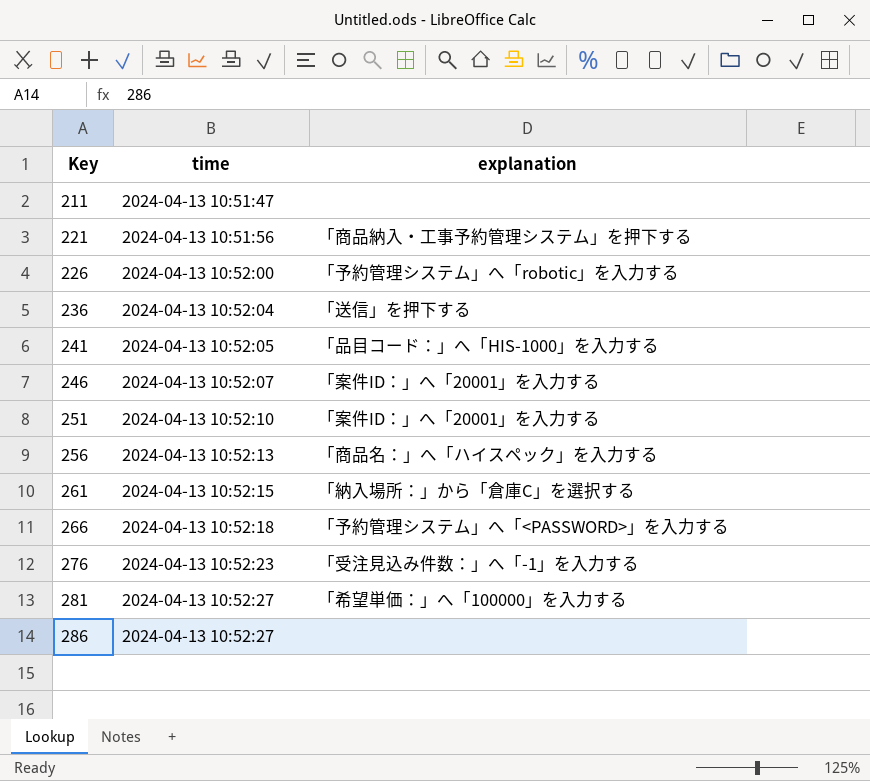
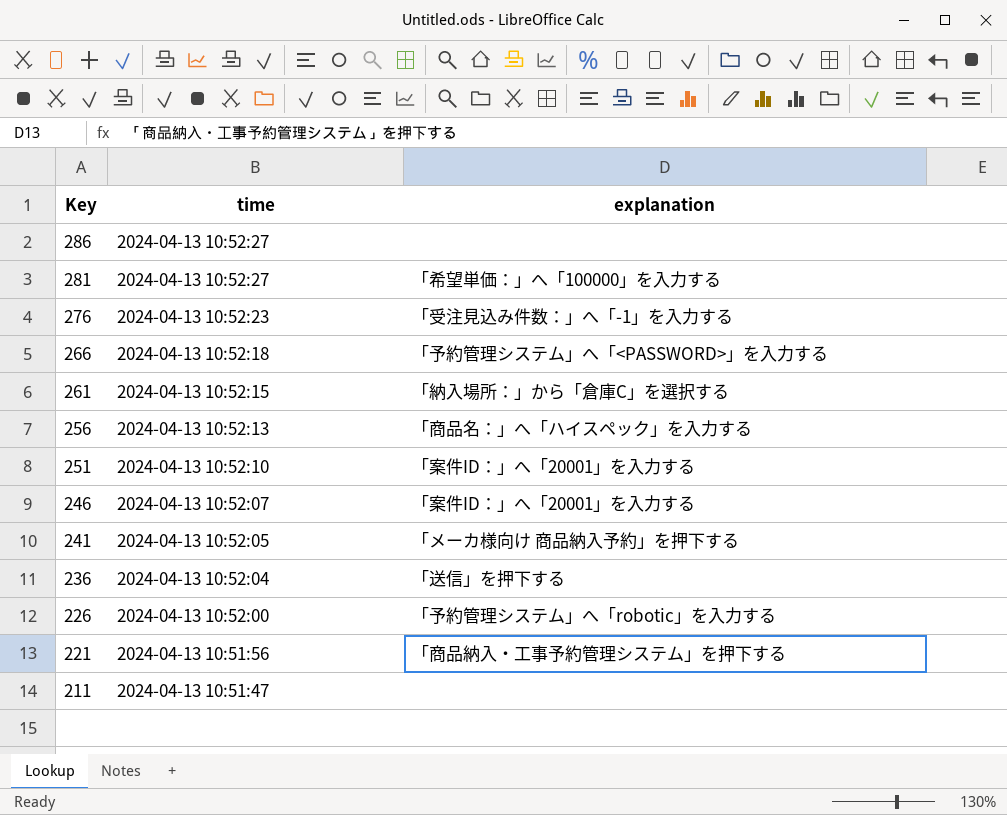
row order: Key ascending -> Key descending
241 | explanation: 「品目コード：」へ「HIS-1000」を入力する -> 「メーカ様向け 商品納入予約」を押下する

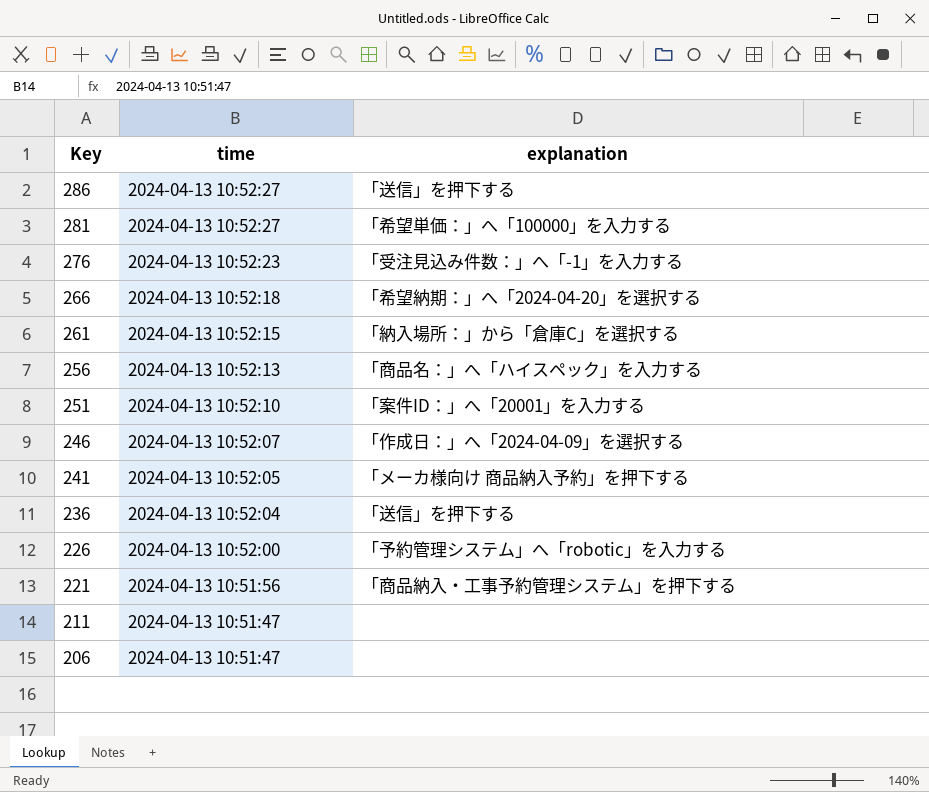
286 | explanation: none -> 「送信」を押下する
266 | explanation: 「予約管理システム」へ「<PASSWORD>」を入力する -> 「希望納期：」へ「2024-04-20」を選択する
246 | explanation: 「案件ID：」へ「20001」を入力する -> 「作成日：」へ「2024-04-09」を選択する
row 206: none -> 2024-04-13 10:51:47 | none

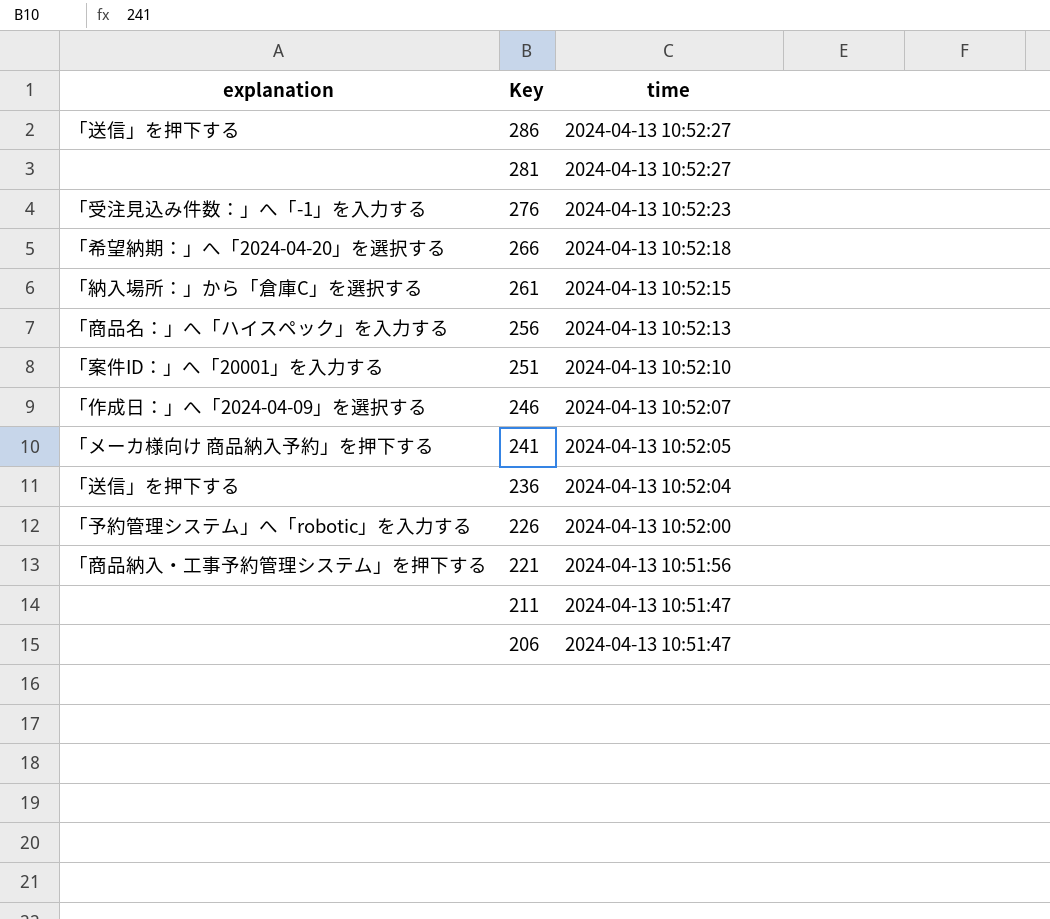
column explanation | position: 3 -> 1
281 | explanation: 「希望単価：」へ「100000」を入力する -> none

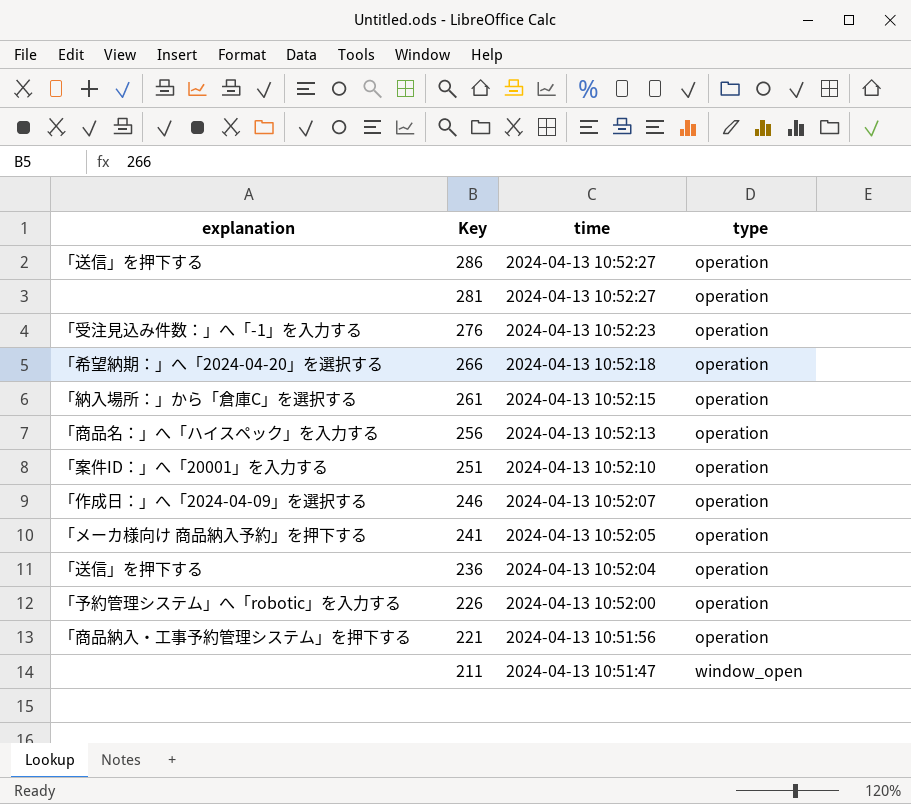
column type | position: none -> 4
row 206: none | 2024-04-13 10:51:47 -> none

